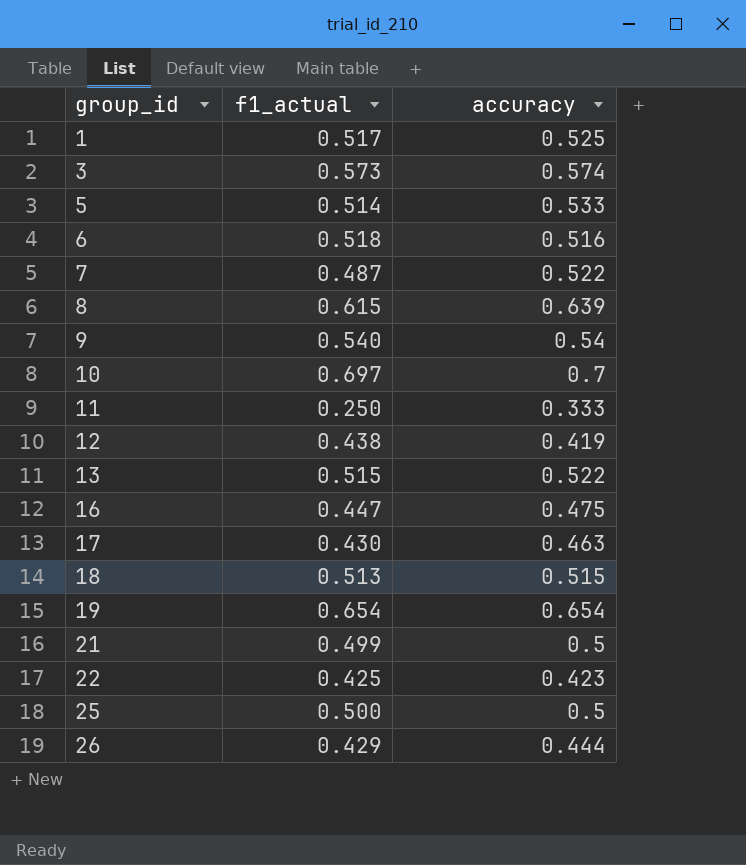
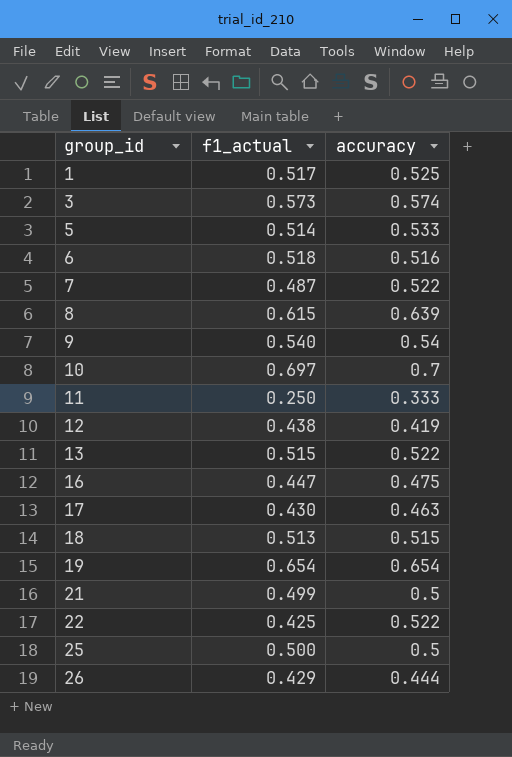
22 | accuracy: 0.423 -> 0.522

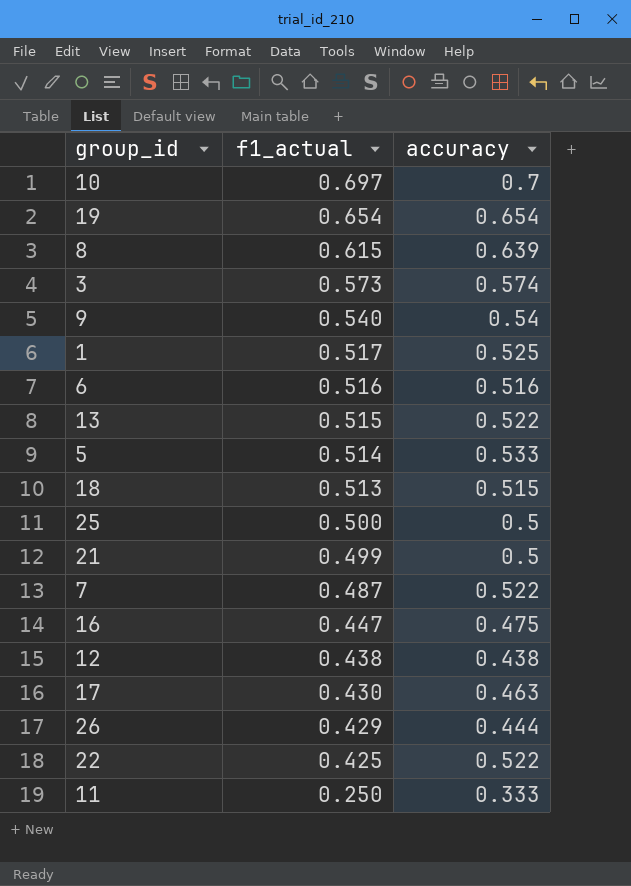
row order: group_id ascending -> f1_actual descending
6 | f1_actual: 0.518 -> 0.516
12 | accuracy: 0.419 -> 0.438

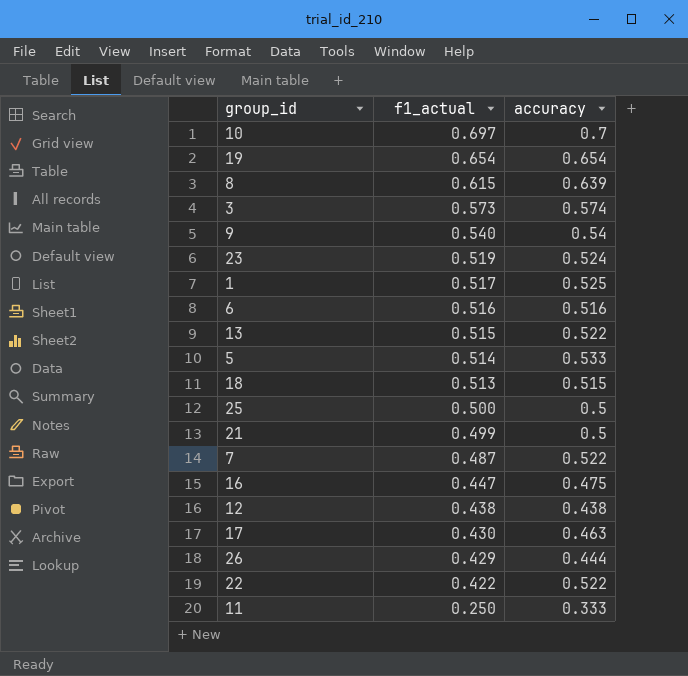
row 23: none -> 0.519 | 0.524
22 | f1_actual: 0.425 -> 0.422

